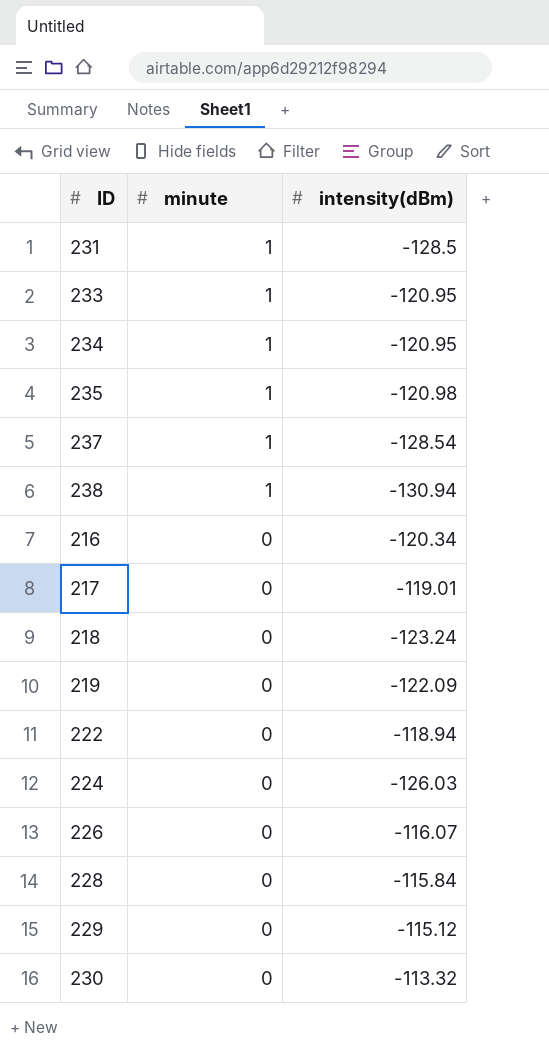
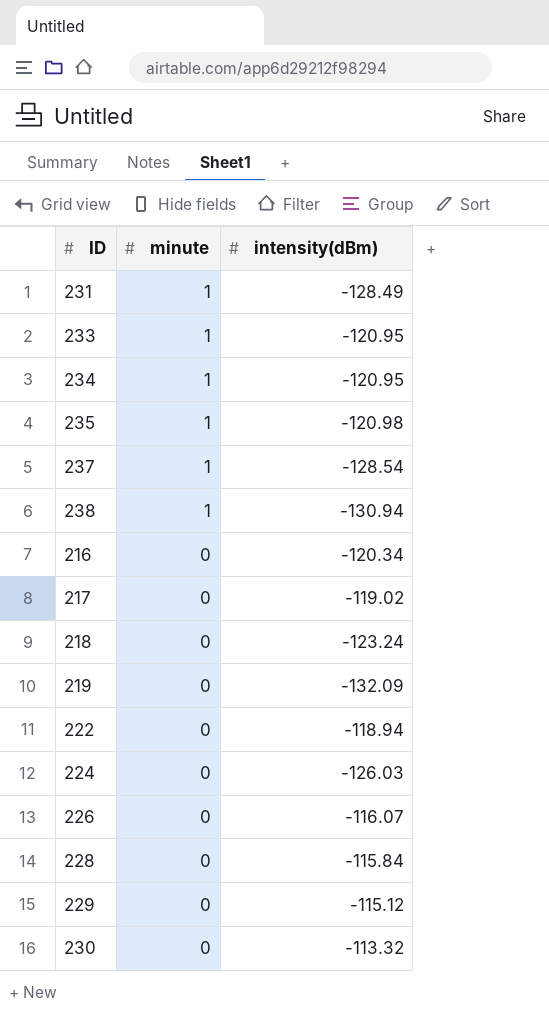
231 | intensity(dBm): -128.5 -> -128.49
217 | intensity(dBm): -119.01 -> -119.02
219 | intensity(dBm): -122.09 -> -132.09

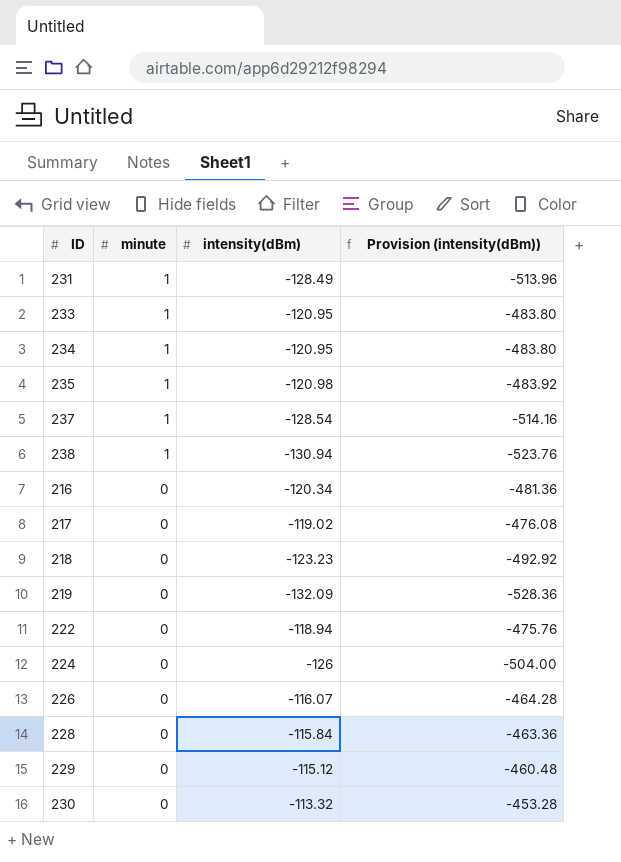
column Provision (intensity(dBm)) | formula: none -> [intensity(dBm)] * 4
218 | intensity(dBm): -123.24 -> -123.23
224 | intensity(dBm): -126.03 -> -126

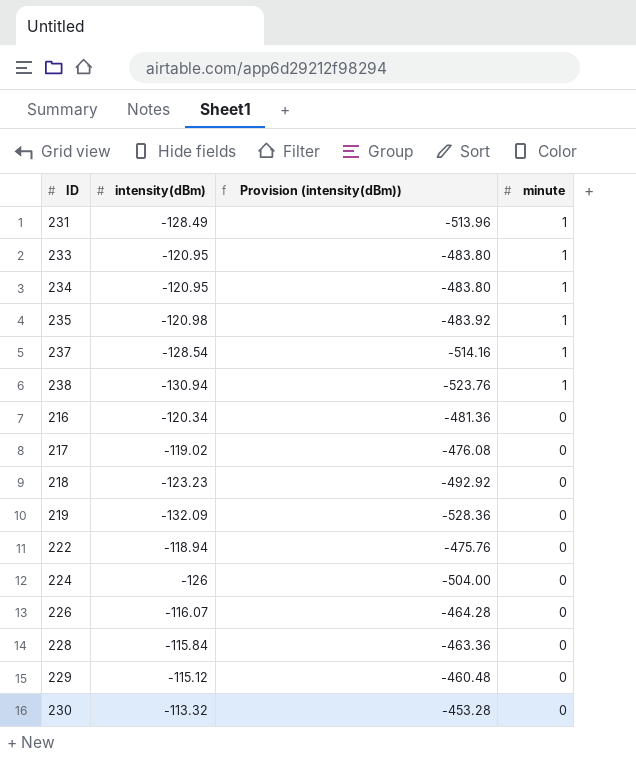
column minute | position: 2 -> 4

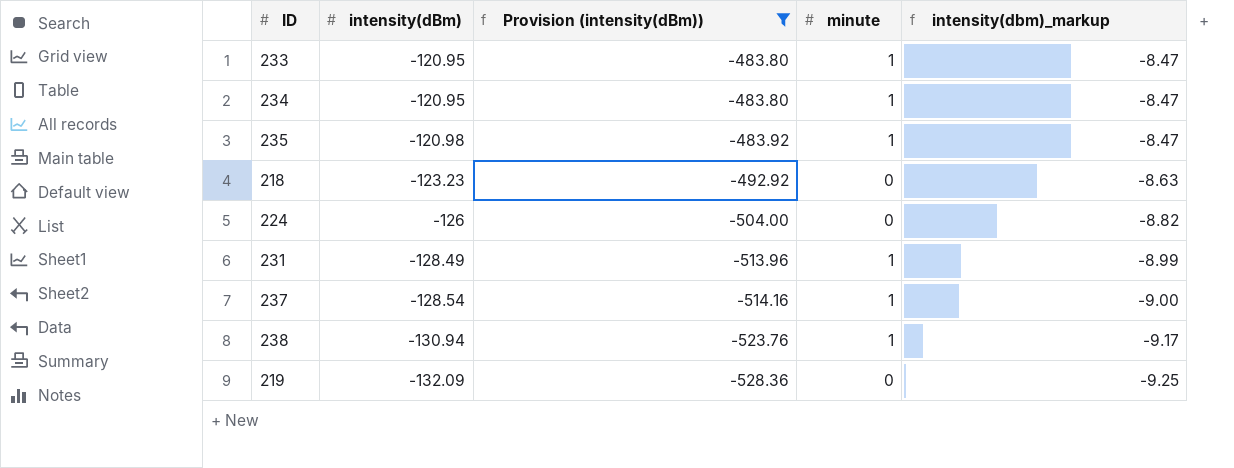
filter: none -> Provision (intensity(dBm)) <= -483.80
row order: minute descending -> intensity(dBm) descending
column intensity(dbm)_markup | formula: none -> [intensity(dBm)] * 0.07

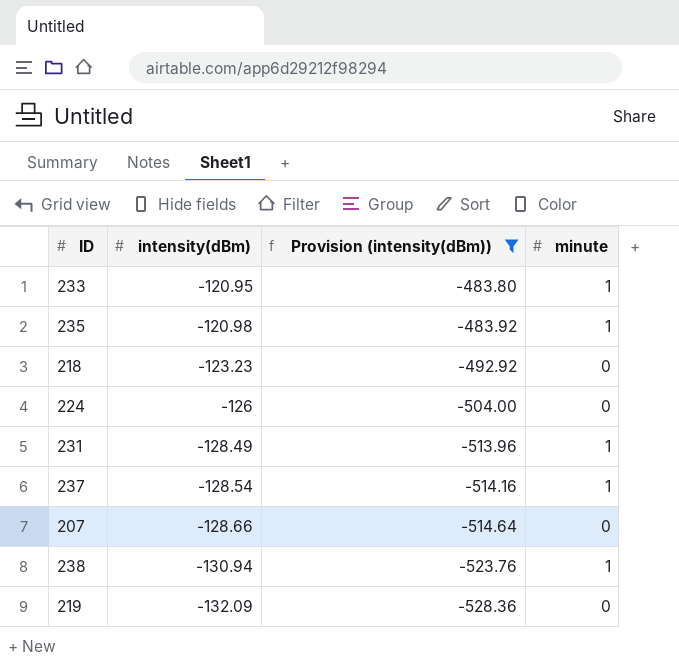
column intensity(dbm)_markup | formula: [intensity(dBm)] * 0.07 -> none
row 234: -120.95 | -483.80 | 1 | -8.47 -> none
row 207: none -> -128.66 | -514.64 | 0

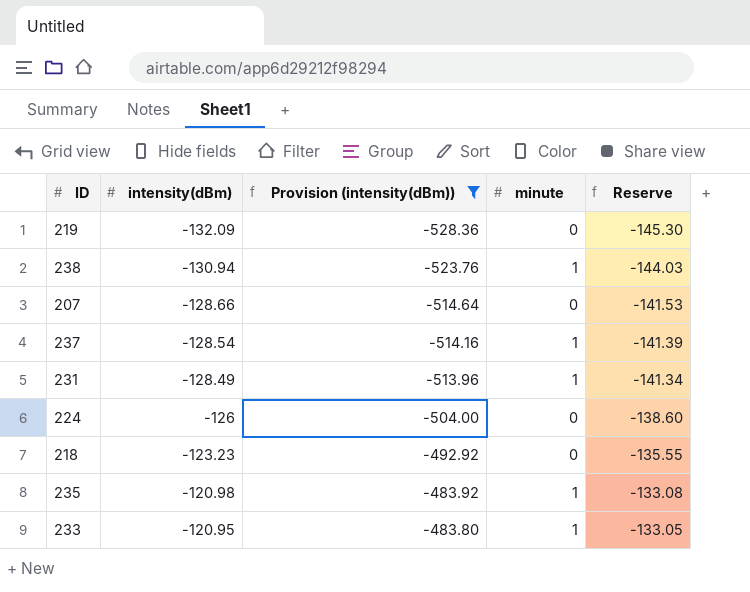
row order: intensity(dBm) descending -> intensity(dBm) ascending
column Reserve | formula: none -> [intensity(dBm)] * 1.1

